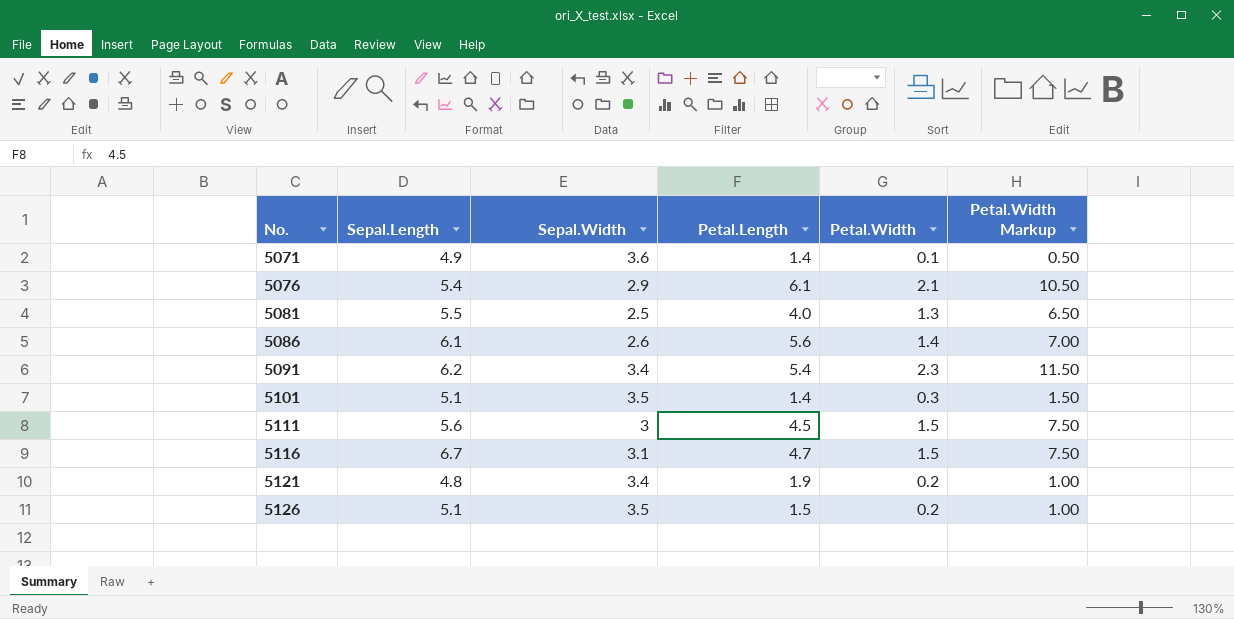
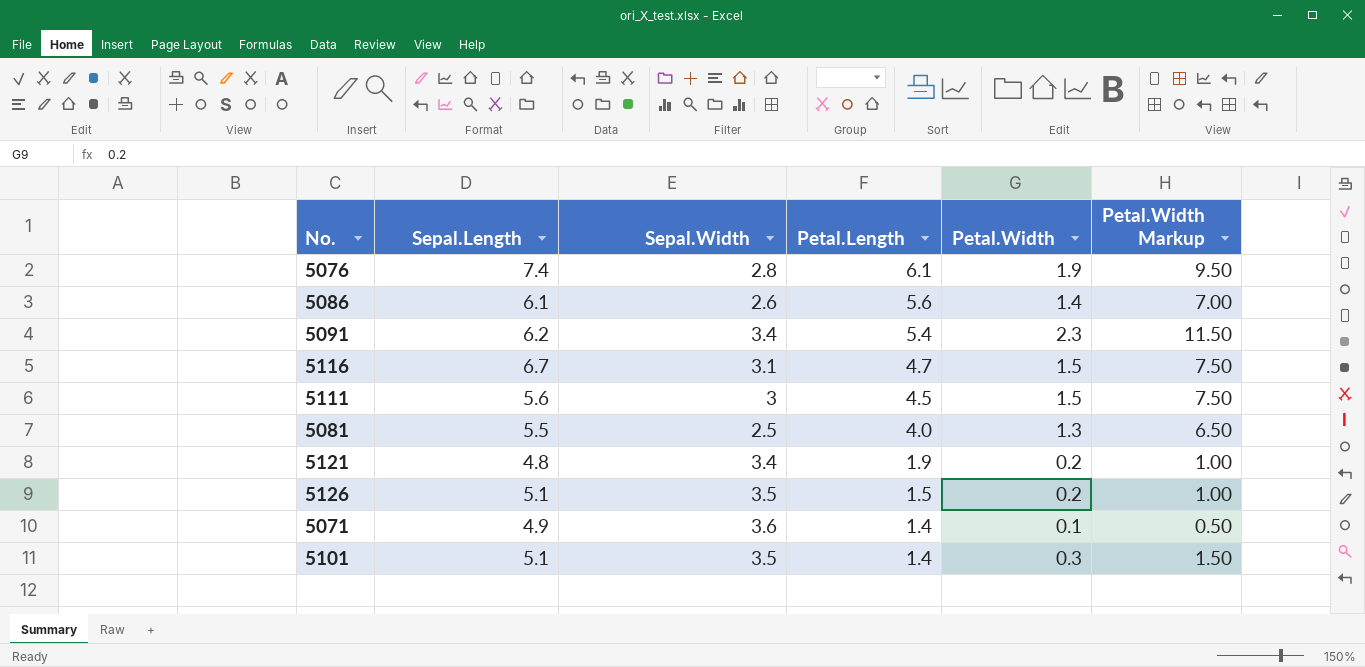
row order: No. ascending -> Petal.Length descending
5076 | Sepal.Length: 5.4 -> 7.4
5076 | Sepal.Width: 2.9 -> 2.8
5076 | Petal.Width: 2.1 -> 1.9
5076 | Petal.Width Markup: 10.50 -> 9.50

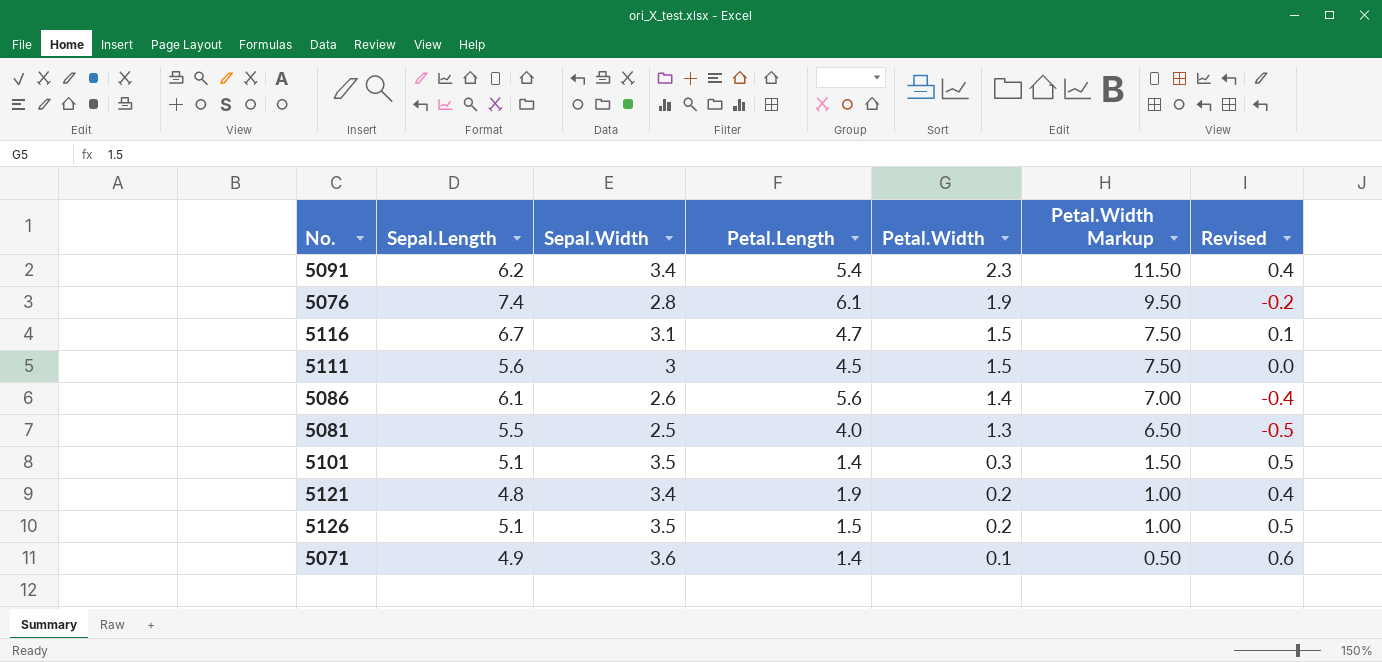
row order: Petal.Length descending -> Petal.Width descending
column Revised | formula: none -> [Sepal.Width] - 3

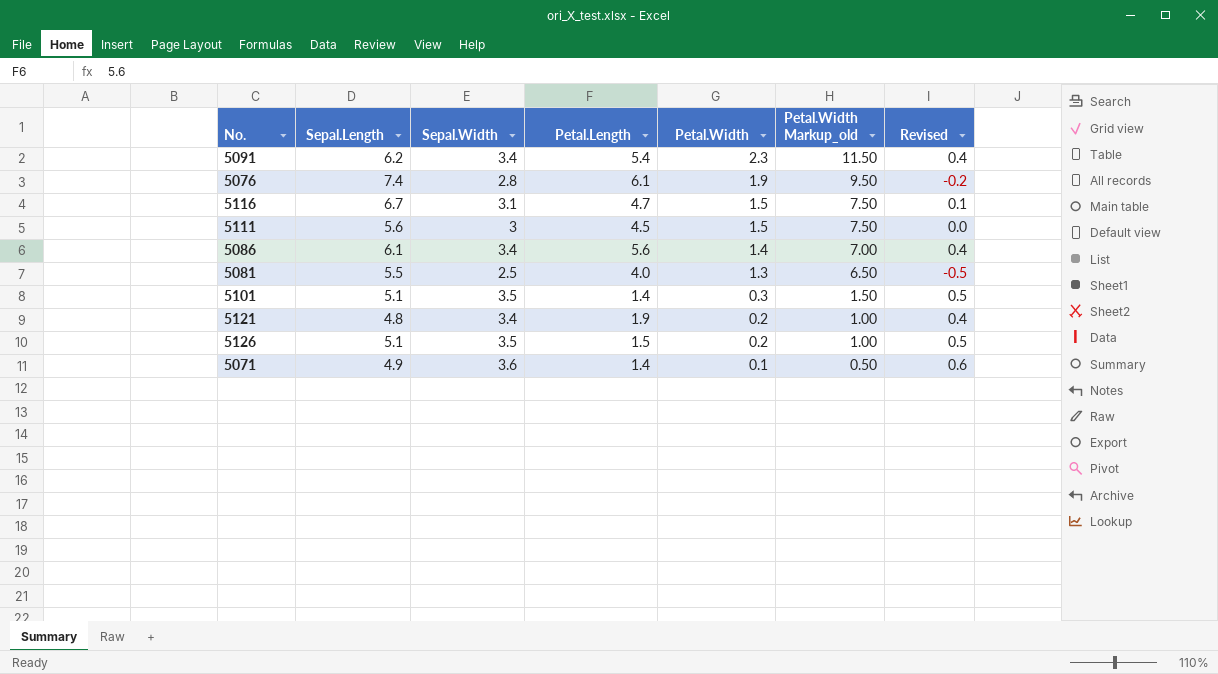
column name: Petal.Width Markup -> Petal.Width Markup_old
5086 | Sepal.Width: 2.6 -> 3.4
5086 | Revised: -0.4 -> 0.4

